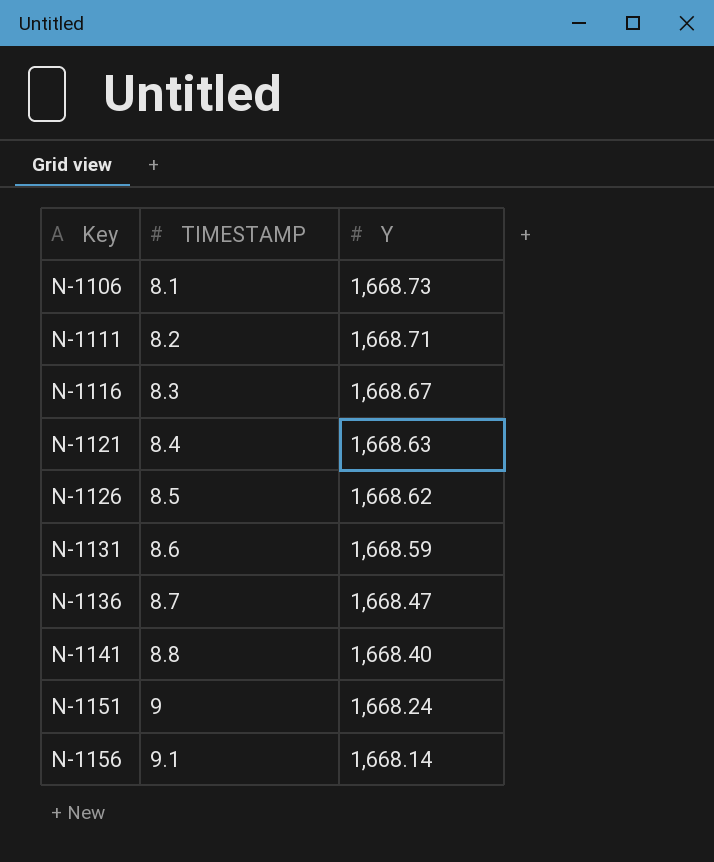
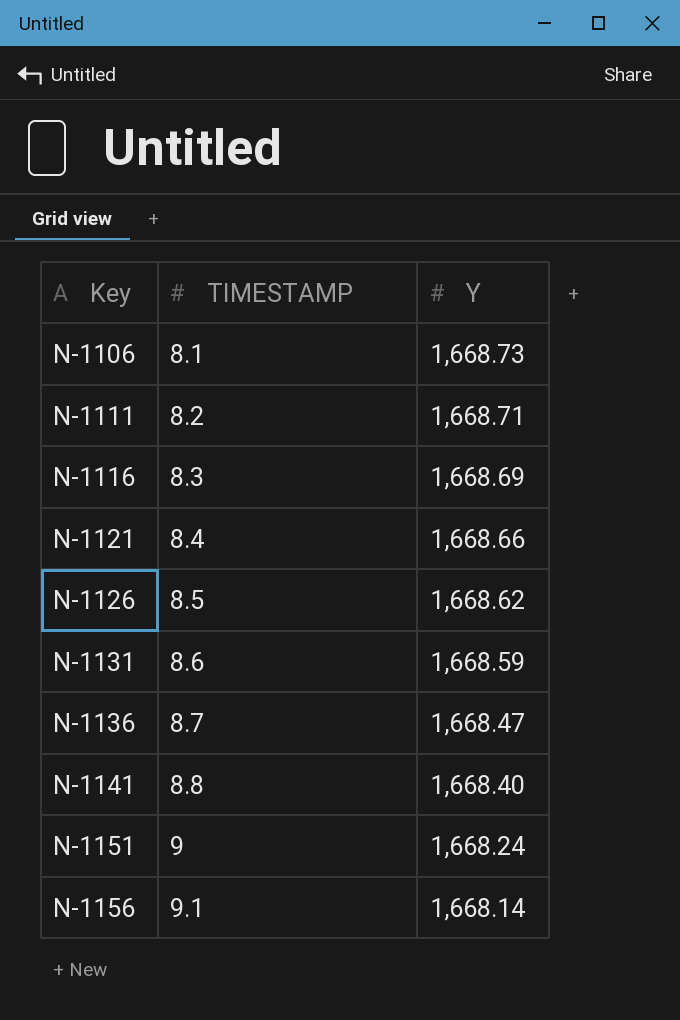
N-1116 | Y: 1,668.67 -> 1,668.69
N-1121 | Y: 1,668.63 -> 1,668.66

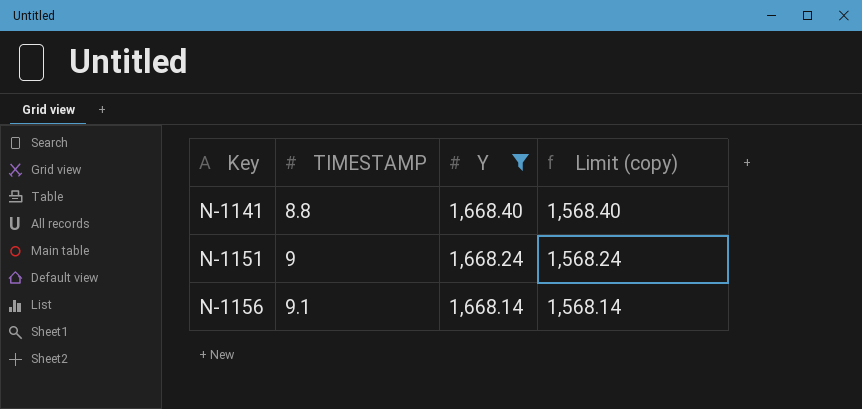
filter: none -> Y <= 1,668.40
column Limit (copy) | formula: none -> [Y] - 100

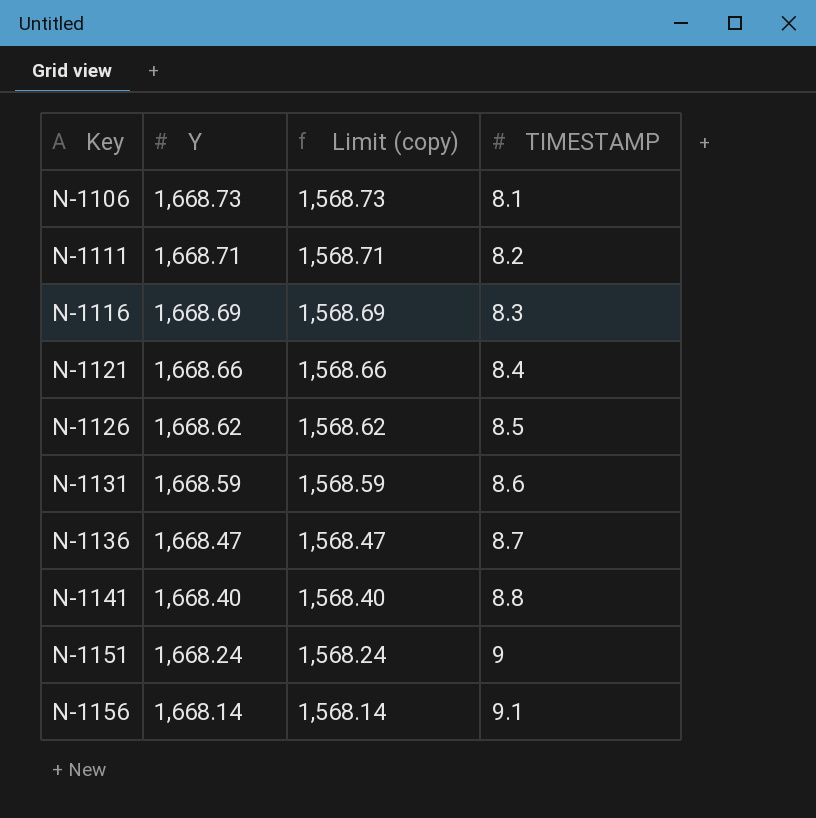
filter: Y <= 1,668.40 -> none
column TIMESTAMP | position: 2 -> 4

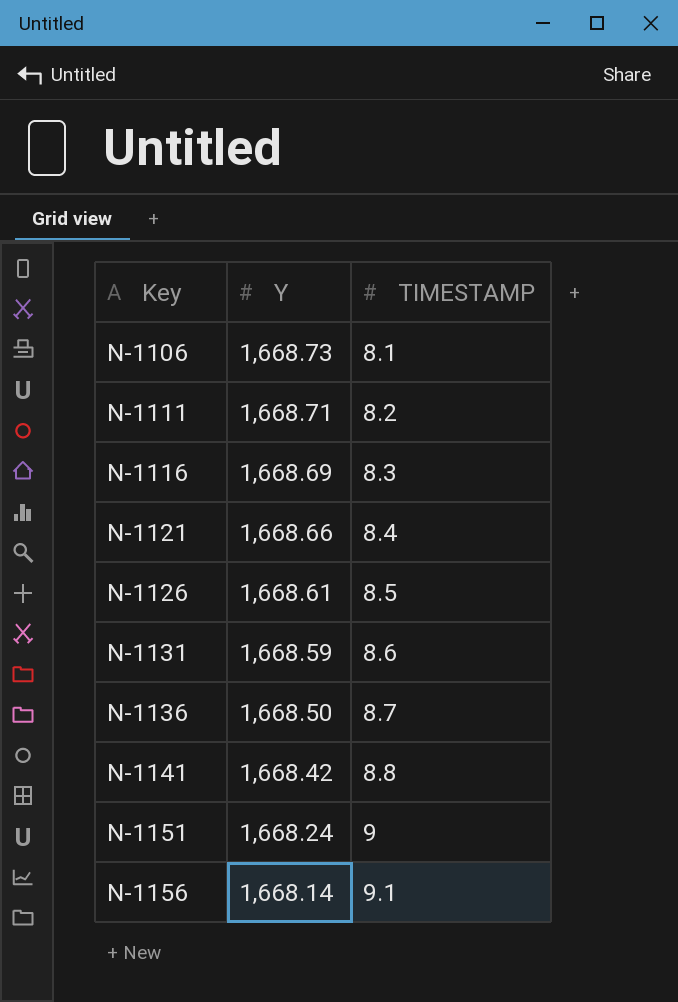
column Limit (copy) | formula: [Y] - 100 -> none
N-1126 | Y: 1,668.62 -> 1,668.61
N-1136 | Y: 1,668.47 -> 1,668.50
N-1141 | Y: 1,668.40 -> 1,668.42

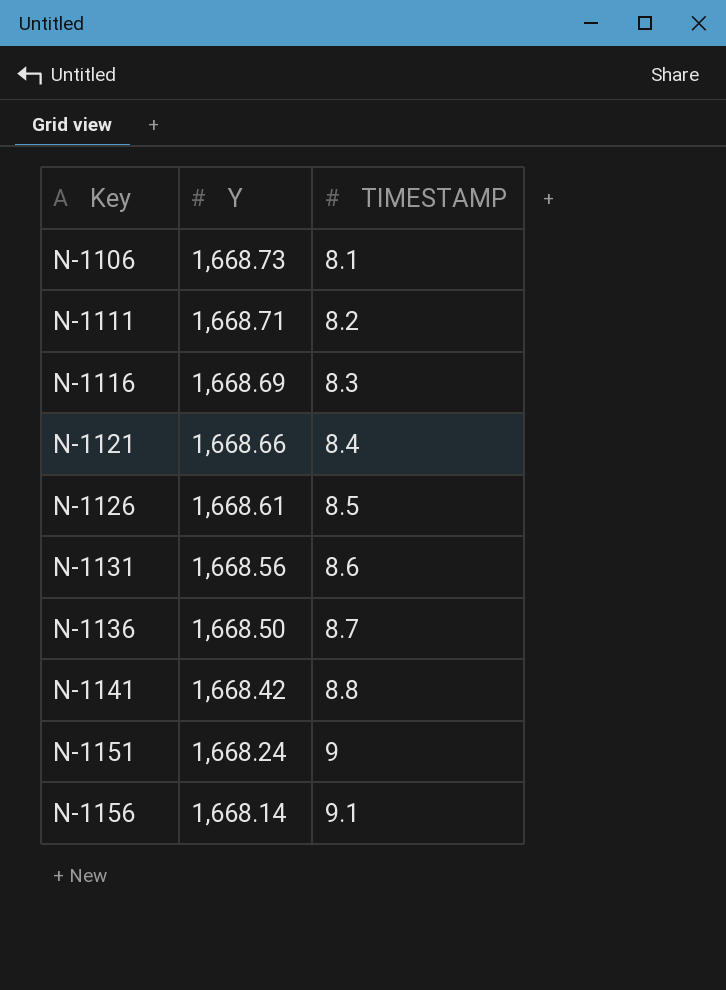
N-1131 | Y: 1,668.59 -> 1,668.56

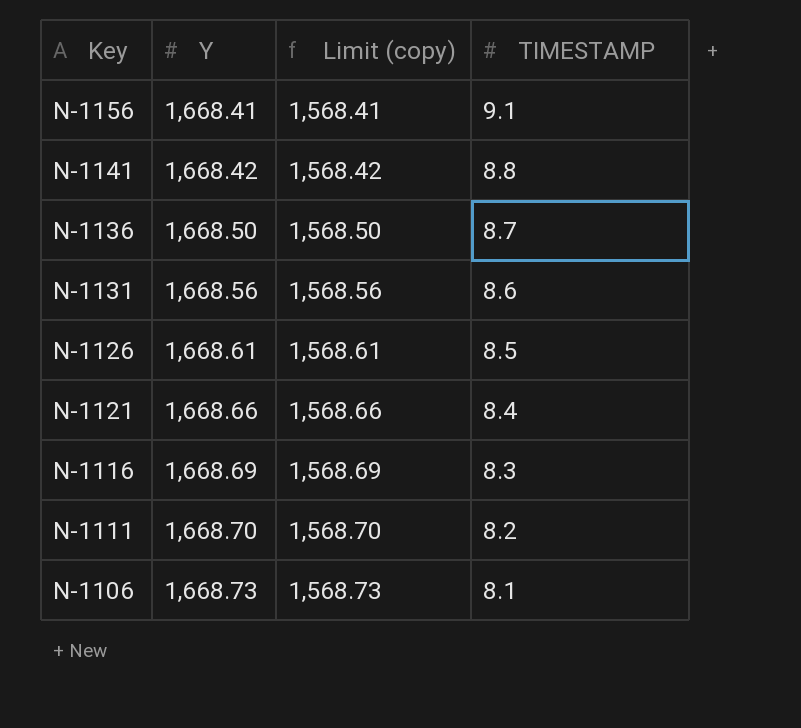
row order: Key ascending -> Key descending
column Limit (copy) | formula: none -> [Y] - 100
row N-1151: 1,668.24 | 9 -> none
N-1156 | Y: 1,668.14 -> 1,668.41
N-1111 | Y: 1,668.71 -> 1,668.70

